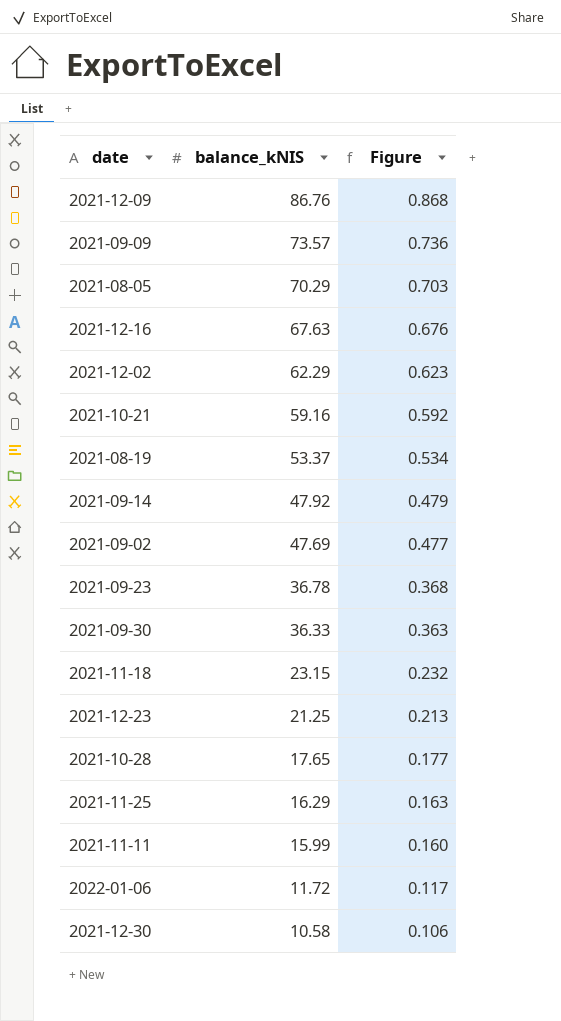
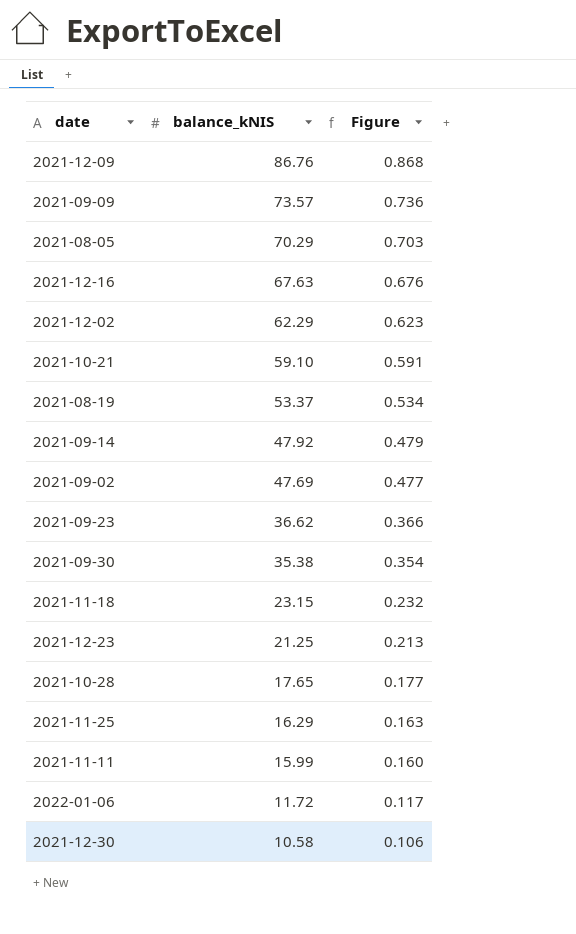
2021-10-21 | balance_kNIS: 59.16 -> 59.10
2021-10-21 | Figure: 0.592 -> 0.591
2021-09-23 | balance_kNIS: 36.78 -> 36.62
2021-09-23 | Figure: 0.368 -> 0.366
2021-09-30 | balance_kNIS: 36.33 -> 35.38
2021-09-30 | Figure: 0.363 -> 0.354

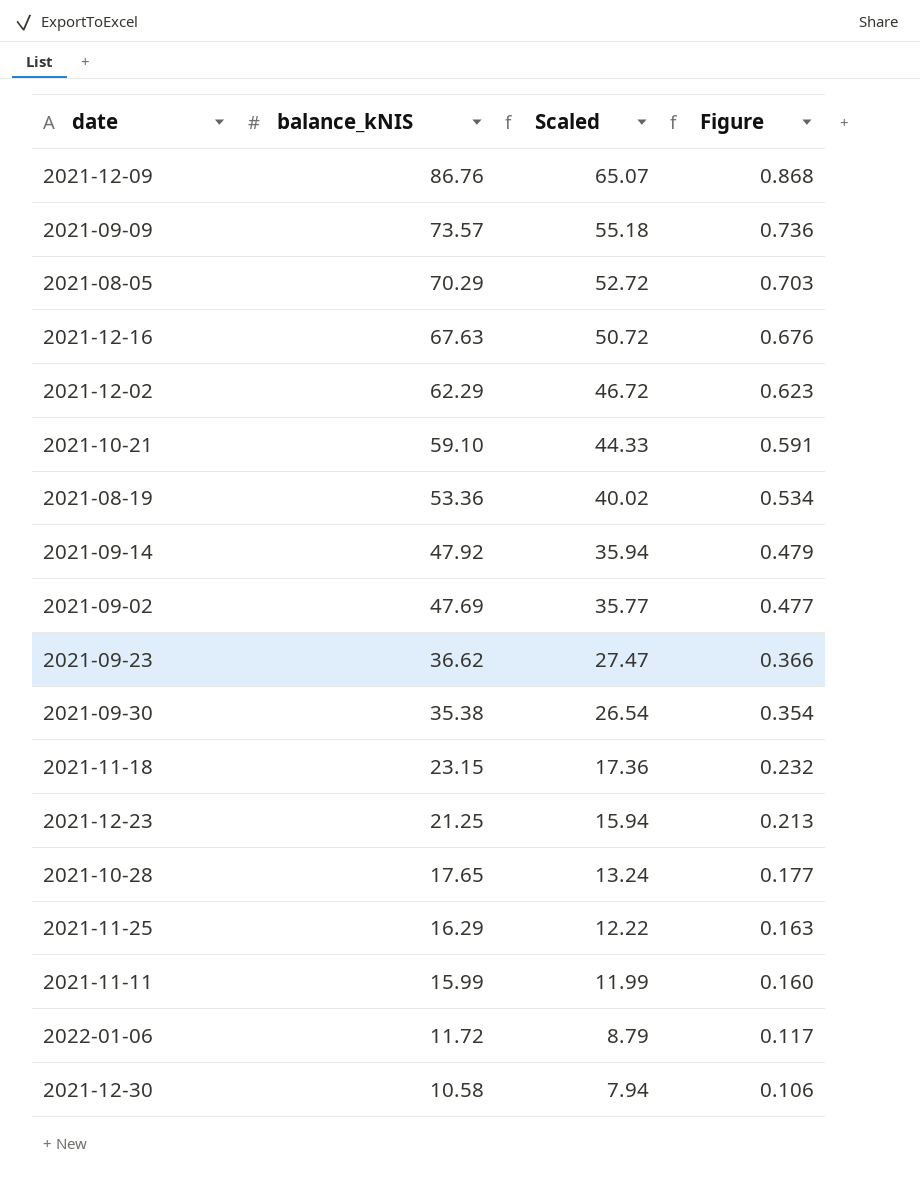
column Scaled | formula: none -> [balance_kNIS] * 0.75
2021-08-19 | balance_kNIS: 53.37 -> 53.36

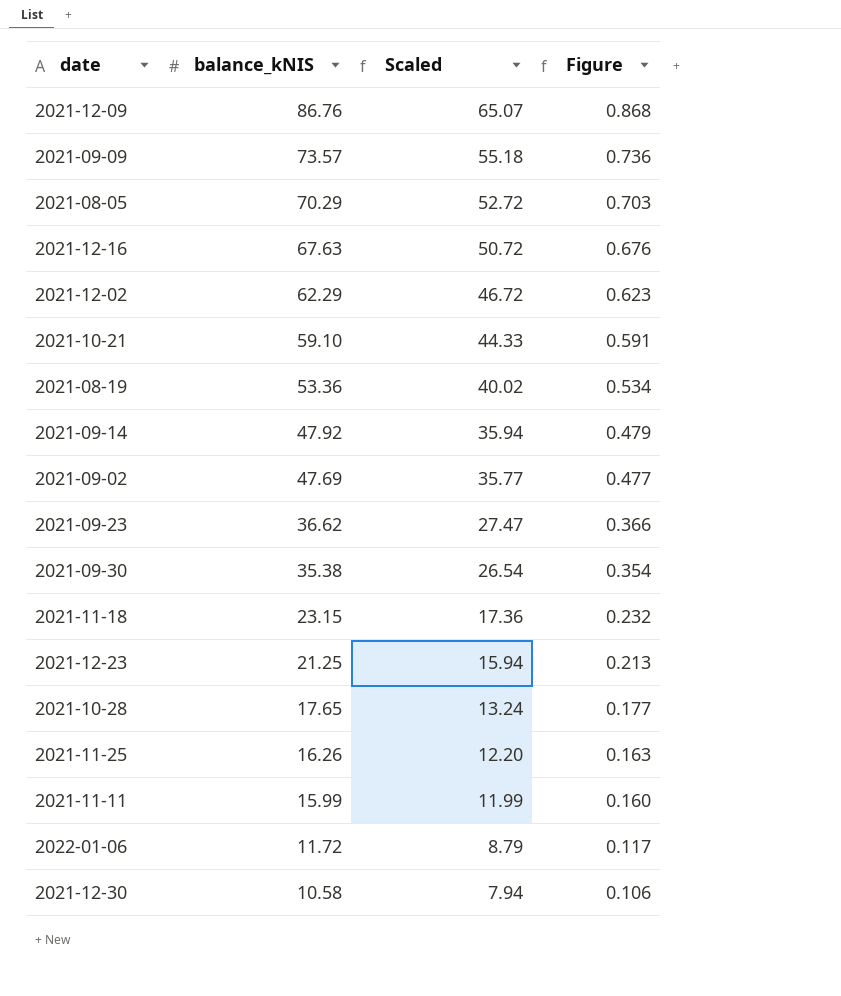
2021-11-25 | balance_kNIS: 16.29 -> 16.26
2021-11-25 | Scaled: 12.22 -> 12.20

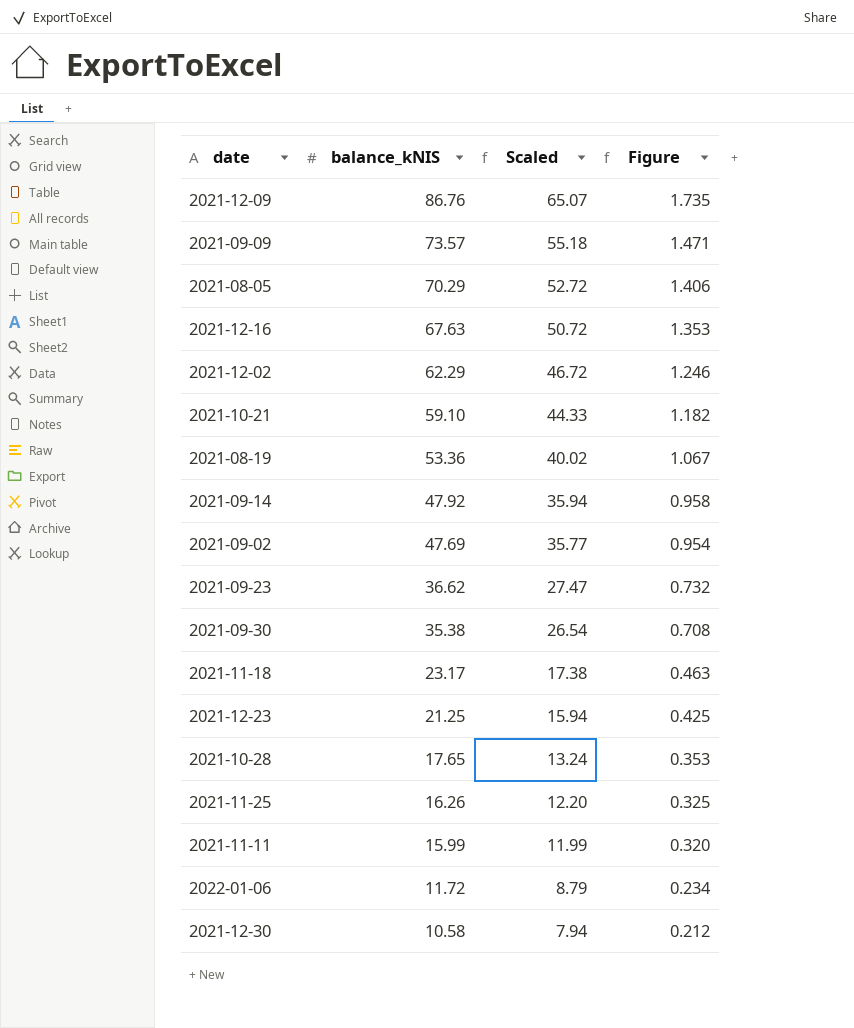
column Figure | formula: [balance_kNIS] * 0.01 -> [balance_kNIS] * 0.02
2021-11-18 | balance_kNIS: 23.15 -> 23.17
2021-11-18 | Scaled: 17.36 -> 17.38

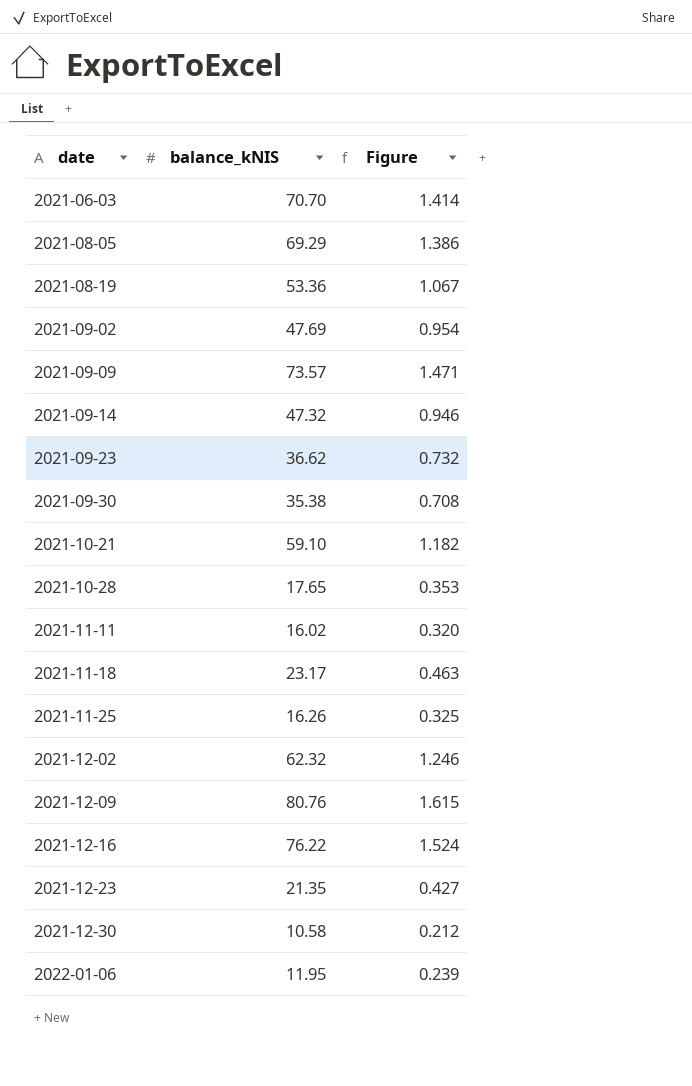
row order: balance_kNIS descending -> date ascending
column Scaled | formula: [balance_kNIS] * 0.75 -> none
row 2021-06-03: none -> 70.70 | 1.414
2021-08-05 | balance_kNIS: 70.29 -> 69.29
2021-08-05 | Figure: 1.406 -> 1.386
2021-09-14 | balance_kNIS: 47.92 -> 47.32
2021-09-14 | Figure: 0.958 -> 0.946
2021-11-11 | balance_kNIS: 15.99 -> 16.02
2021-12-02 | balance_kNIS: 62.29 -> 62.32
2021-12-09 | balance_kNIS: 86.76 -> 80.76
2021-12-09 | Figure: 1.735 -> 1.615
2021-12-16 | balance_kNIS: 67.63 -> 76.22
2021-12-16 | Figure: 1.353 -> 1.524
2021-12-23 | balance_kNIS: 21.25 -> 21.35
2021-12-23 | Figure: 0.425 -> 0.427
2022-01-06 | balance_kNIS: 11.72 -> 11.95
2022-01-06 | Figure: 0.234 -> 0.239

